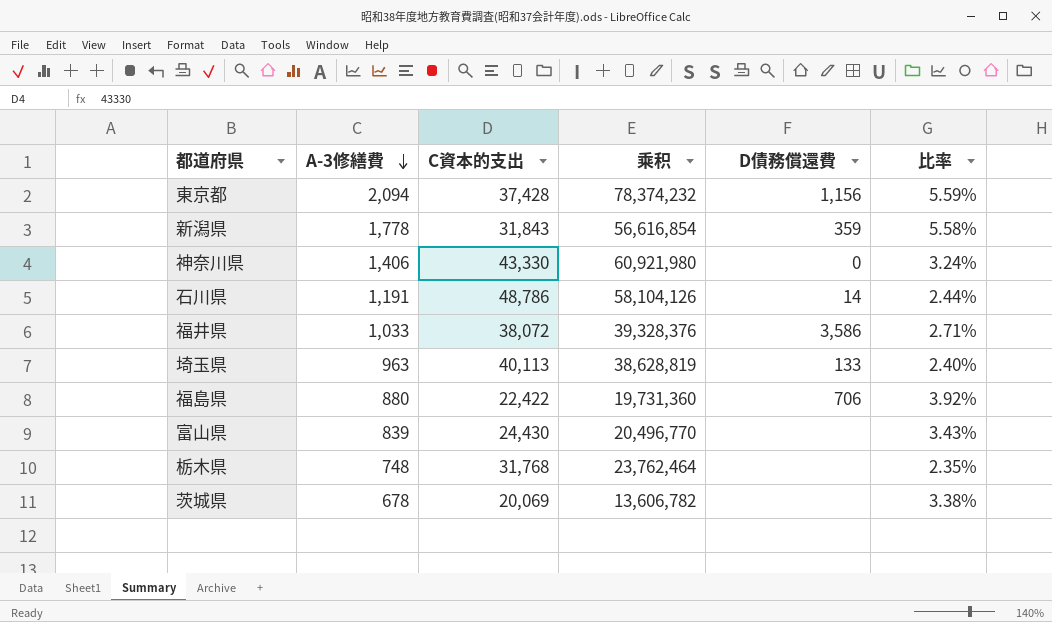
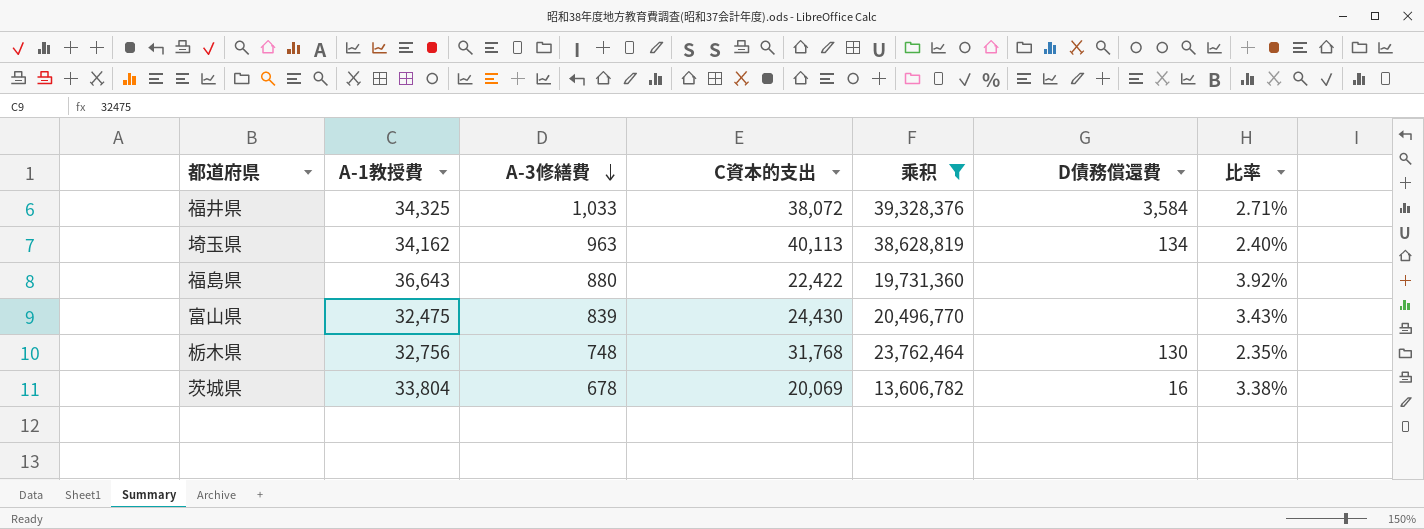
filter: none -> 乘积 <= 39,328,376
column A-1教授費 | position: none -> 2
福井県 | D債務償還費: 3,586 -> 3,584
埼玉県 | D債務償還費: 133 -> 134
福島県 | D債務償還費: 706 -> none
栃木県 | D債務償還費: none -> 130
茨城県 | D債務償還費: none -> 16

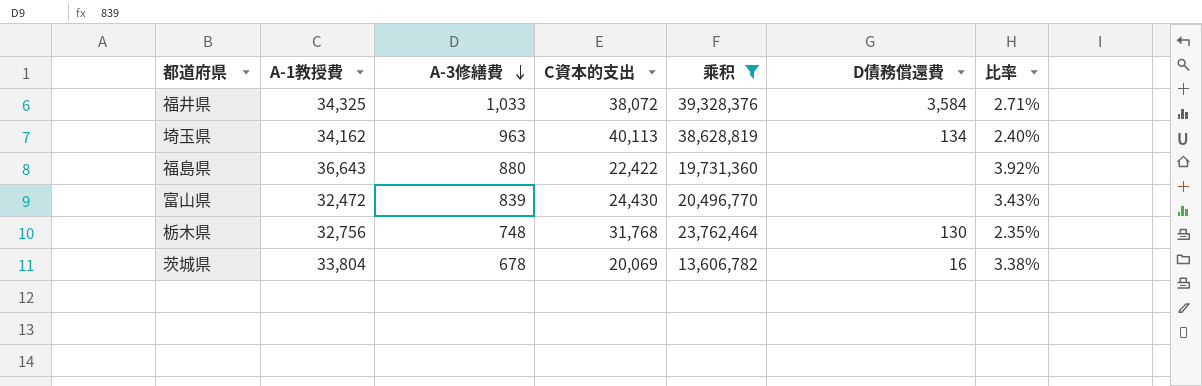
富山県 | A-1教授費: 32,475 -> 32,472

